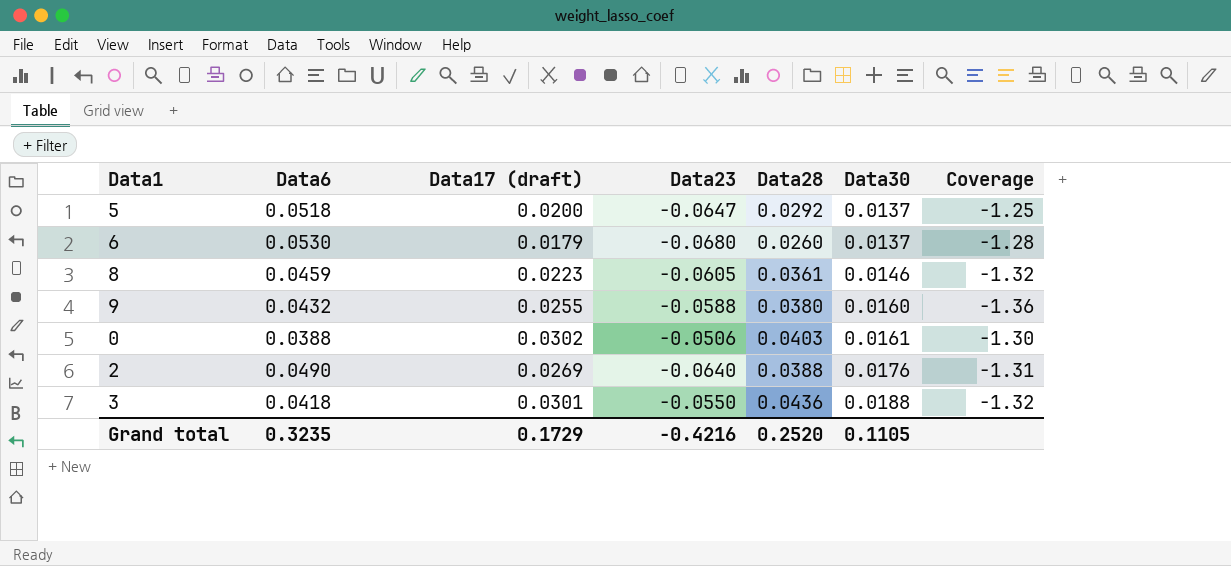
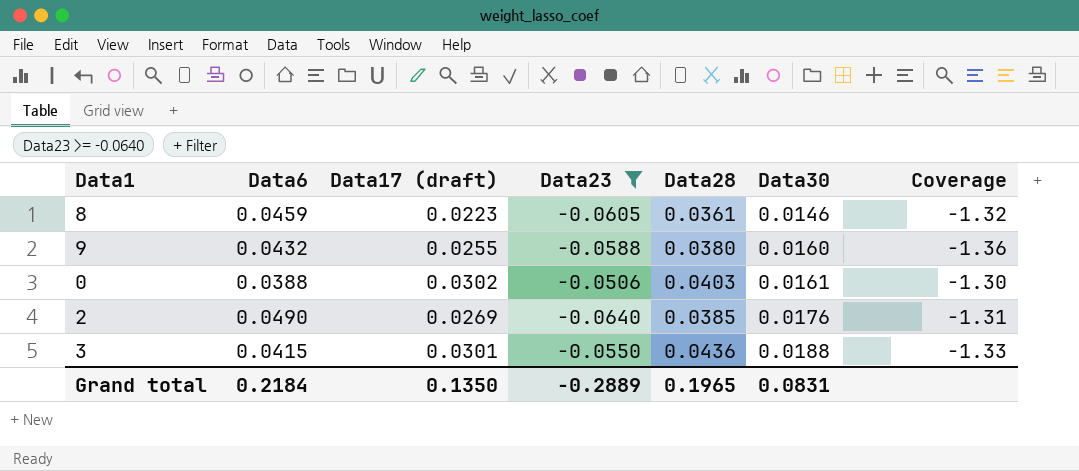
filter: none -> Data23 >= -0.0640
2 | Data28: 0.0388 -> 0.0385
3 | Data6: 0.0418 -> 0.0415
3 | Coverage: -1.32 -> -1.33
Grand total | Data6: 0.3235 -> 0.2184
Grand total | Data17 (draft): 0.1729 -> 0.1350
Grand total | Data23: -0.4216 -> -0.2889
Grand total | Data28: 0.2520 -> 0.1965
Grand total | Data30: 0.1105 -> 0.0831

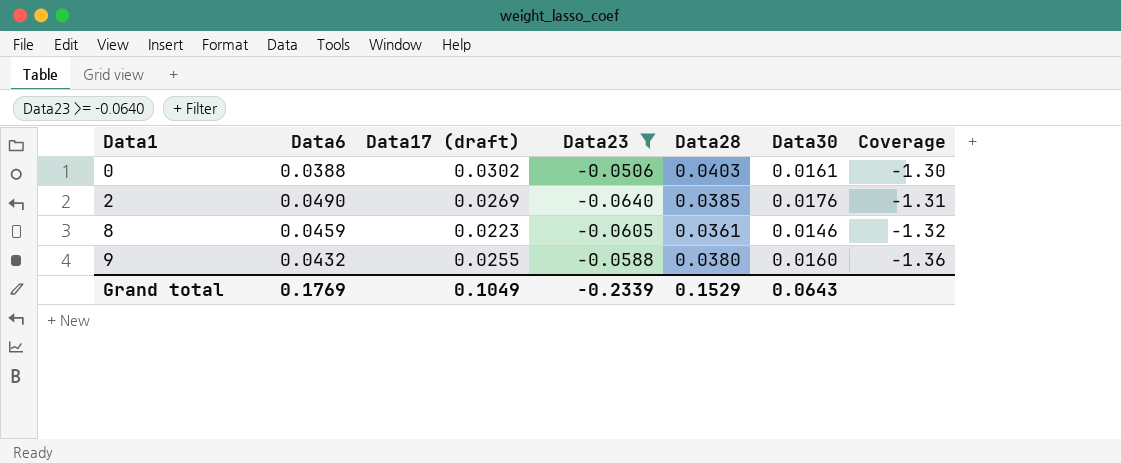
row order: Data30 ascending -> Data1 ascending
row 3: 0.0415 | 0.0301 | -0.0550 | 0.0436 | 0.0188 | -1.33 -> none
Grand total | Data6: 0.2184 -> 0.1769
Grand total | Data17 (draft): 0.1350 -> 0.1049
Grand total | Data23: -0.2889 -> -0.2339
Grand total | Data28: 0.1965 -> 0.1529
Grand total | Data30: 0.0831 -> 0.0643

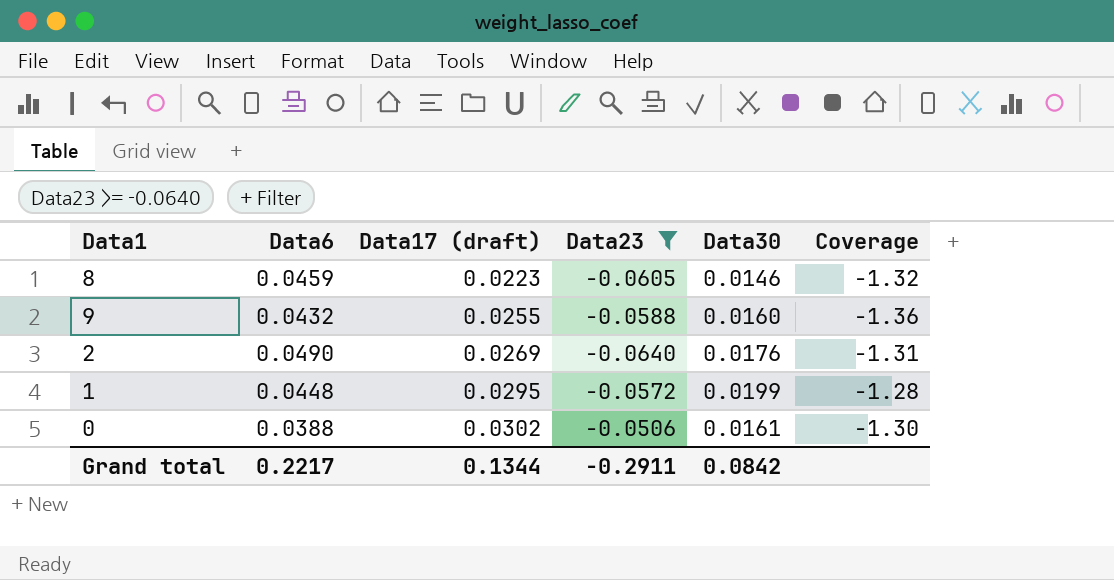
row order: Data1 ascending -> Data17 (draft) ascending
column Data28 | position: 5 -> none
row 1: none -> 0.0448 | 0.0295 | -0.0572 | 0.0199 | -1.28
Grand total | Data6: 0.1769 -> 0.2217
Grand total | Data17 (draft): 0.1049 -> 0.1344
Grand total | Data23: -0.2339 -> -0.2911
Grand total | Data30: 0.0643 -> 0.0842

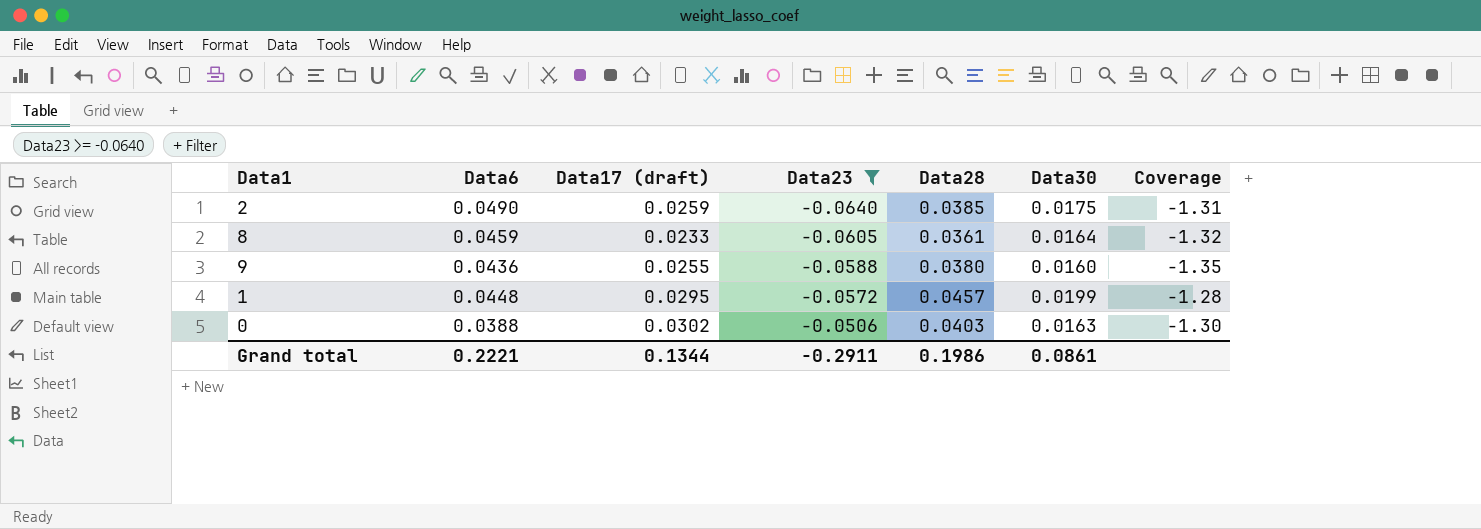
row order: Data17 (draft) ascending -> Data23 ascending
column Data28 | position: none -> 5
2 | Data17 (draft): 0.0269 -> 0.0259
2 | Data30: 0.0176 -> 0.0175
8 | Data17 (draft): 0.0223 -> 0.0233
8 | Data30: 0.0146 -> 0.0164
9 | Data6: 0.0432 -> 0.0436
9 | Coverage: -1.36 -> -1.35
0 | Data30: 0.0161 -> 0.0163
Grand total | Data6: 0.2217 -> 0.2221
Grand total | Data30: 0.0842 -> 0.0861

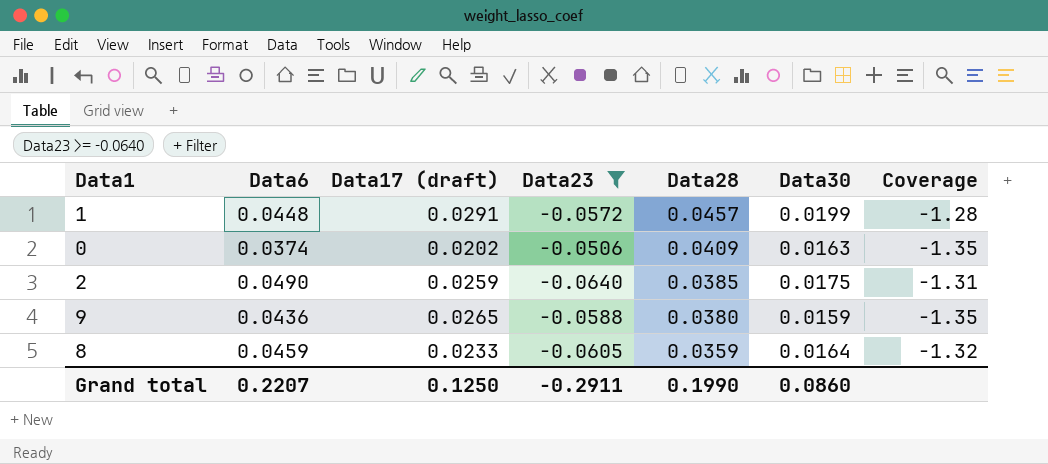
row order: Data23 ascending -> Data28 descending
1 | Data17 (draft): 0.0295 -> 0.0291
0 | Data6: 0.0388 -> 0.0374
0 | Data17 (draft): 0.0302 -> 0.0202
0 | Data28: 0.0403 -> 0.0409
0 | Coverage: -1.30 -> -1.35
9 | Data17 (draft): 0.0255 -> 0.0265
9 | Data30: 0.0160 -> 0.0159
8 | Data28: 0.0361 -> 0.0359
Grand total | Data6: 0.2221 -> 0.2207
Grand total | Data17 (draft): 0.1344 -> 0.1250
Grand total | Data28: 0.1986 -> 0.1990
Grand total | Data30: 0.0861 -> 0.0860

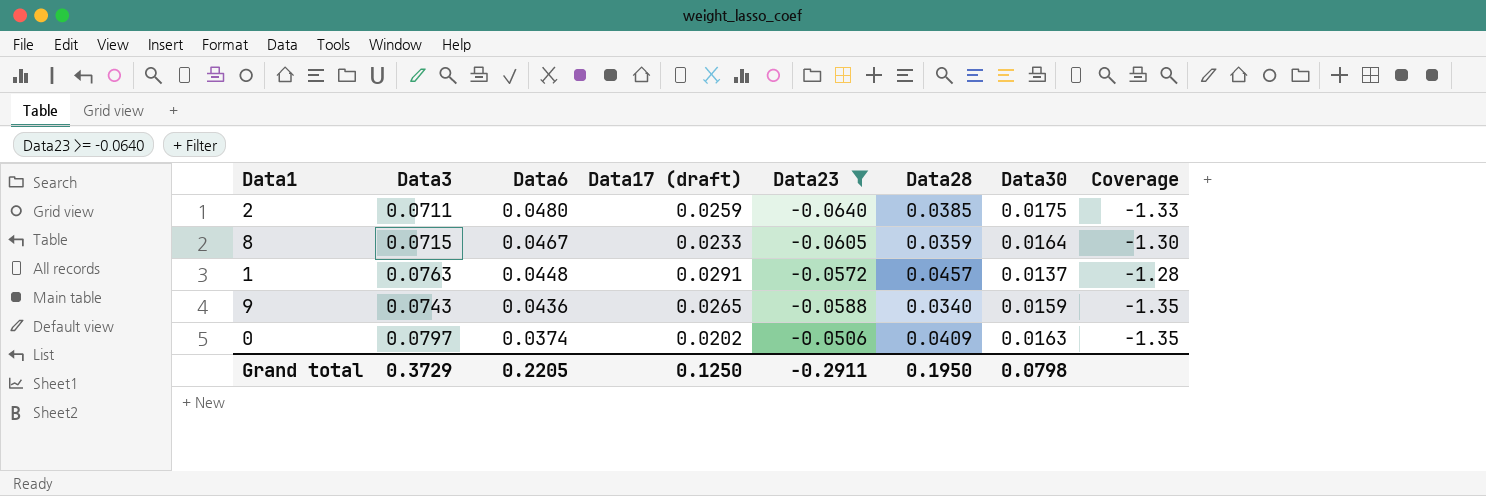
row order: Data28 descending -> Data6 descending
column Data3 | position: none -> 2
2 | Data6: 0.0490 -> 0.0480
2 | Coverage: -1.31 -> -1.33
8 | Data6: 0.0459 -> 0.0467
8 | Coverage: -1.32 -> -1.30
1 | Data30: 0.0199 -> 0.0137
9 | Data28: 0.0380 -> 0.0340
Grand total | Data6: 0.2207 -> 0.2205
Grand total | Data28: 0.1990 -> 0.1950
Grand total | Data30: 0.0860 -> 0.0798

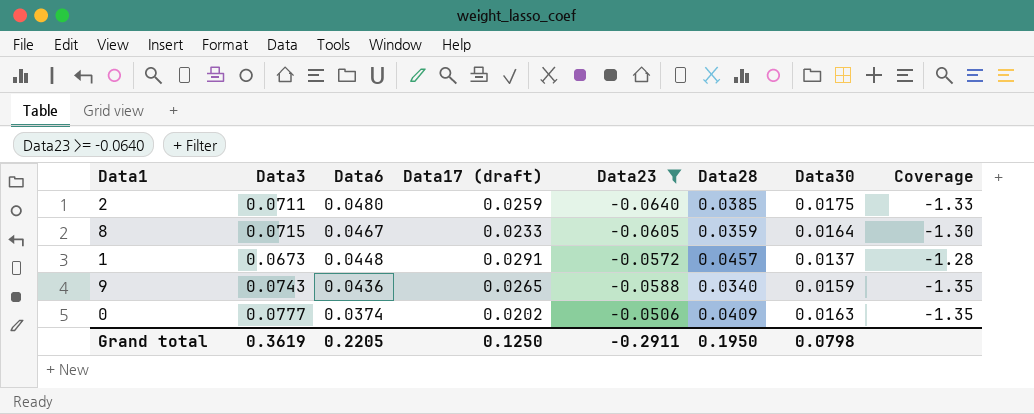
1 | Data3: 0.0763 -> 0.0673
0 | Data3: 0.0797 -> 0.0777
Grand total | Data3: 0.3729 -> 0.3619

